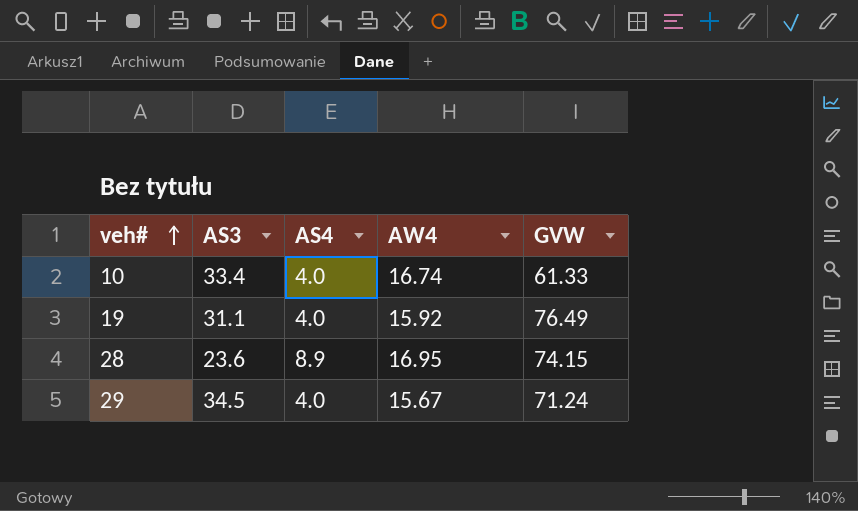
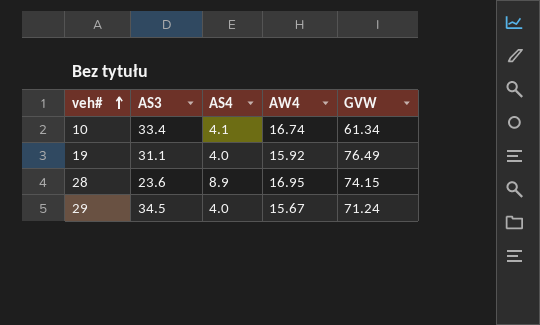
10 | AS4: 4.0 -> 4.1
10 | GVW: 61.33 -> 61.34

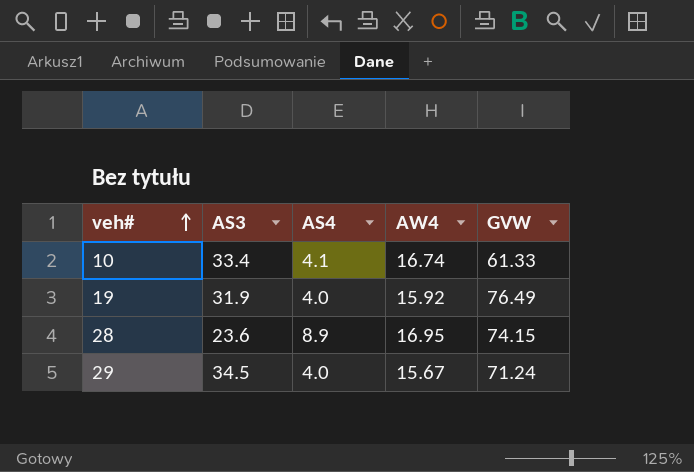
10 | GVW: 61.34 -> 61.33
19 | AS3: 31.1 -> 31.9

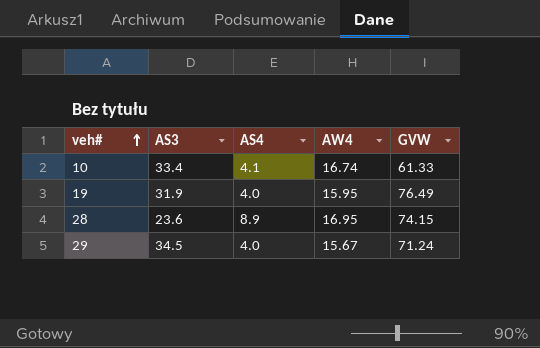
19 | AW4: 15.92 -> 15.95

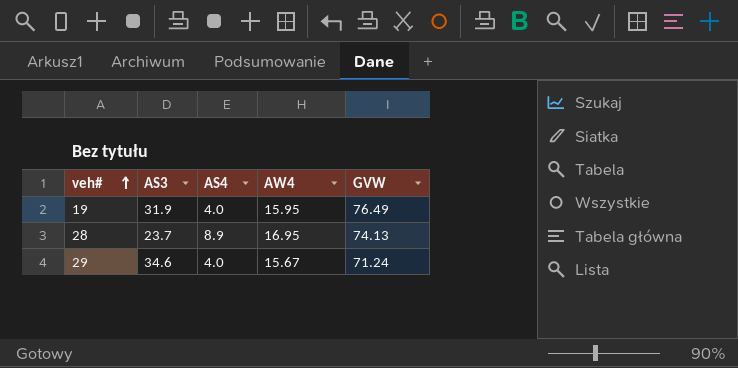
row 10: 33.4 | 4.1 | 16.74 | 61.33 -> none
28 | AS3: 23.6 -> 23.7
28 | GVW: 74.15 -> 74.13
29 | AS3: 34.5 -> 34.6

